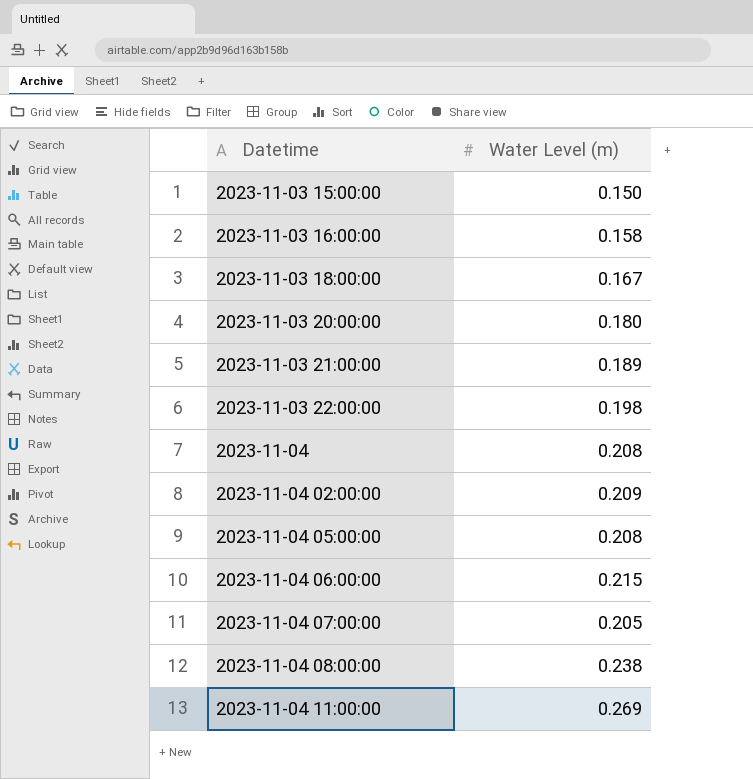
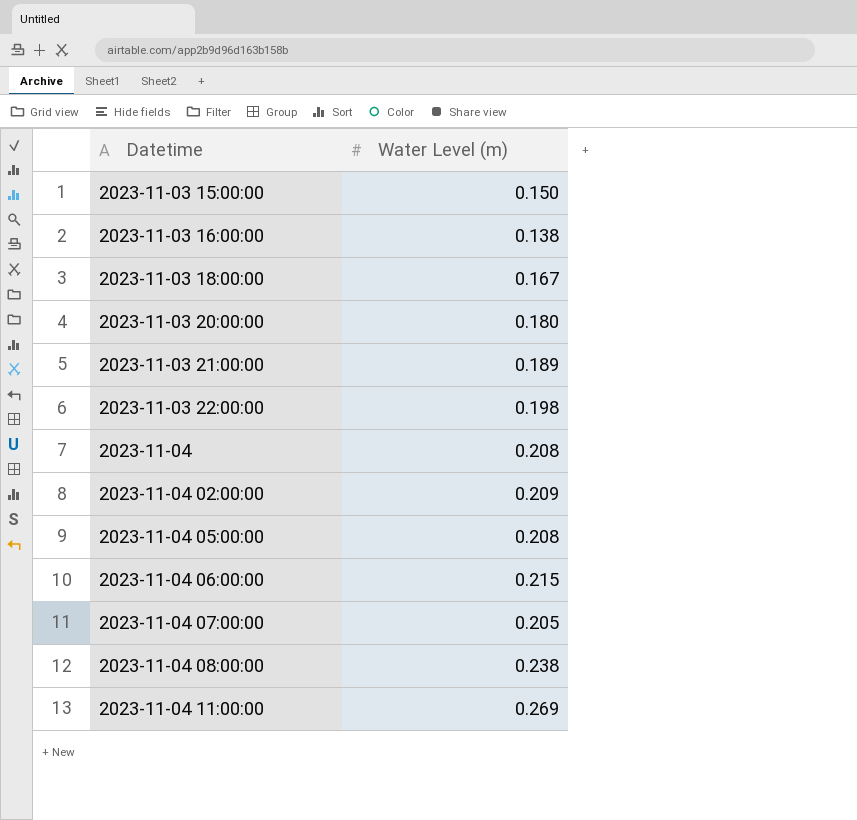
2023-11-03 16:00:00 | Water Level (m): 0.158 -> 0.138

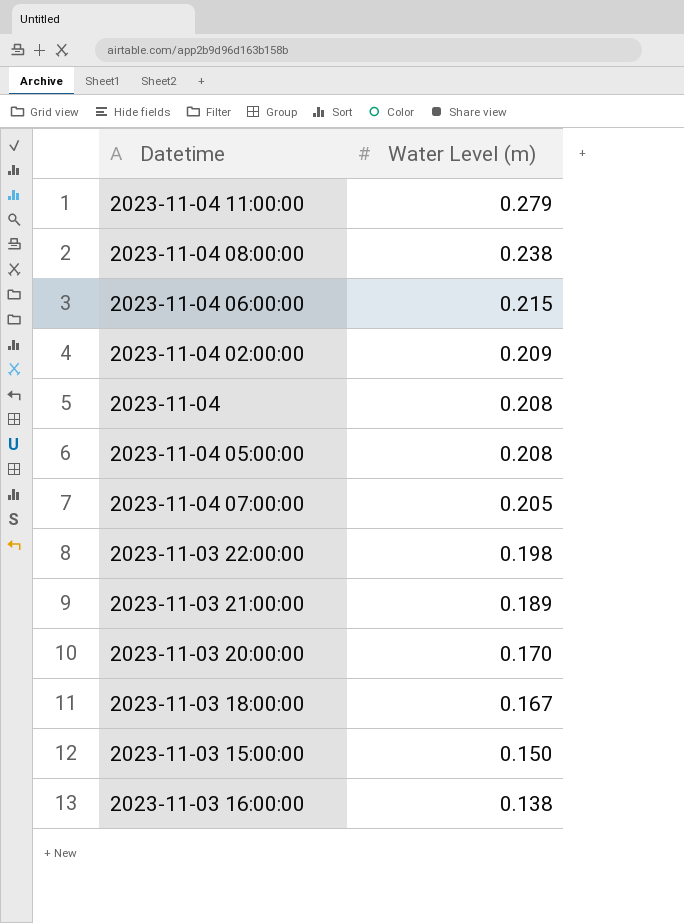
row order: Datetime ascending -> Water Level (m) descending
2023-11-04 11:00:00 | Water Level (m): 0.269 -> 0.279
2023-11-03 20:00:00 | Water Level (m): 0.180 -> 0.170

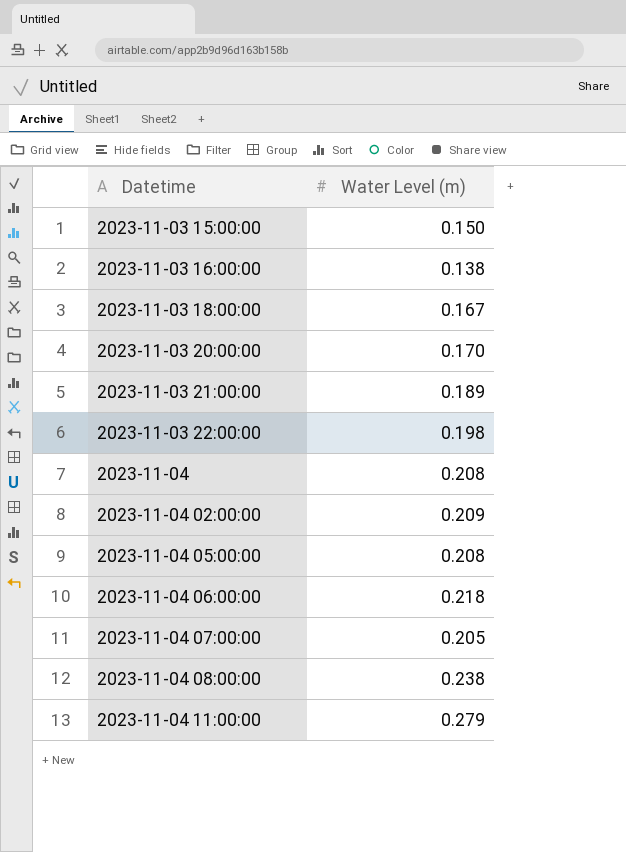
row order: Water Level (m) descending -> Datetime ascending
2023-11-04 06:00:00 | Water Level (m): 0.215 -> 0.218

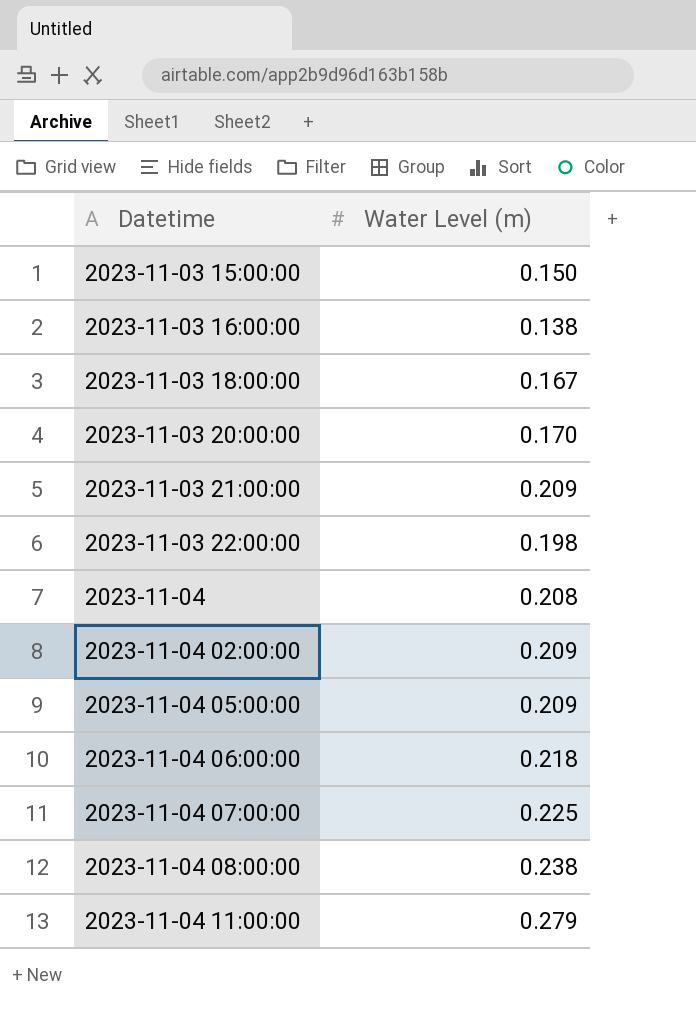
2023-11-03 21:00:00 | Water Level (m): 0.189 -> 0.209
2023-11-04 05:00:00 | Water Level (m): 0.208 -> 0.209
2023-11-04 07:00:00 | Water Level (m): 0.205 -> 0.225

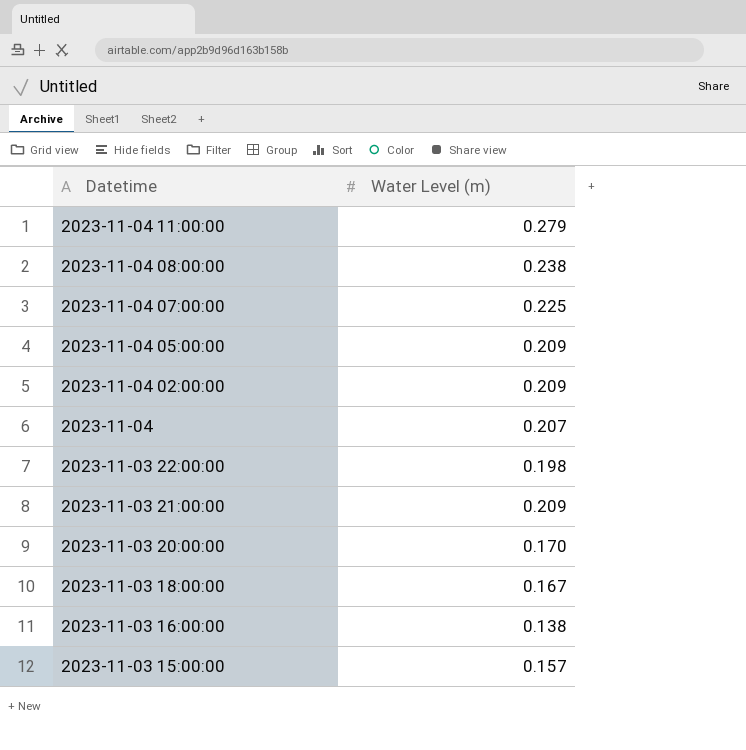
row order: Datetime ascending -> Datetime descending
row 2023-11-04 06:00:00: 0.218 -> none
2023-11-04 | Water Level (m): 0.208 -> 0.207
2023-11-03 15:00:00 | Water Level (m): 0.150 -> 0.157

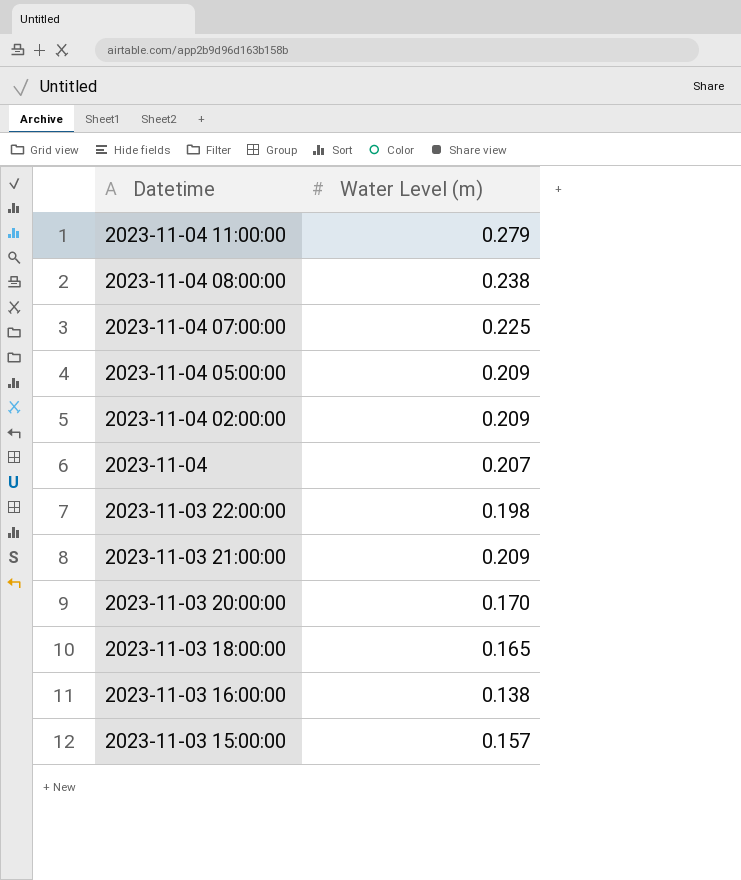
2023-11-03 18:00:00 | Water Level (m): 0.167 -> 0.165

